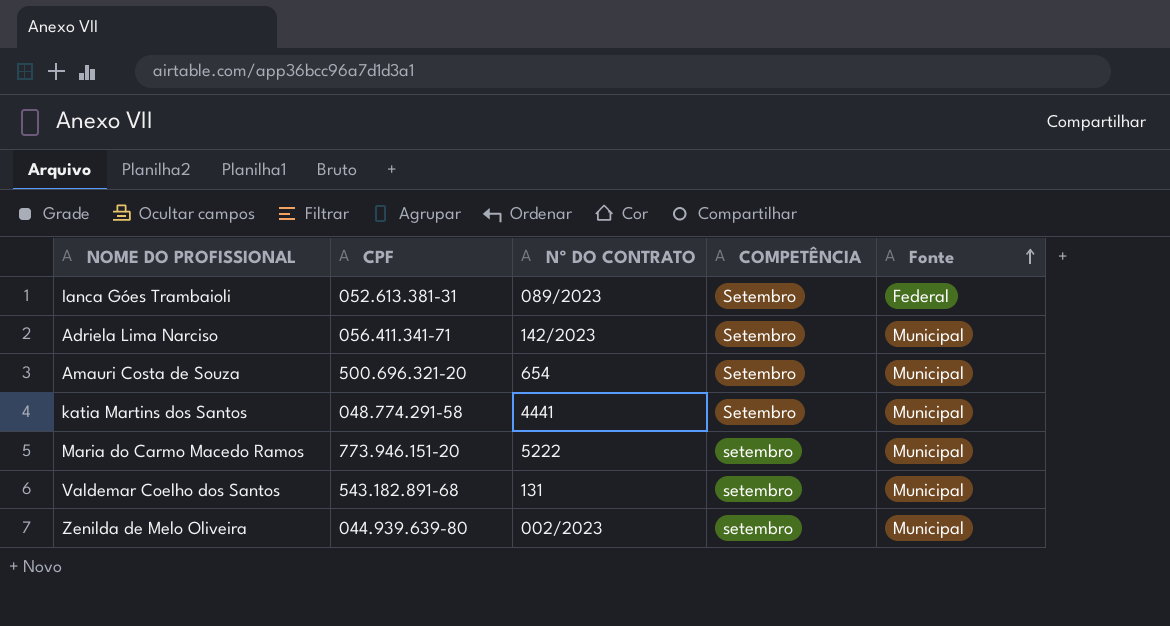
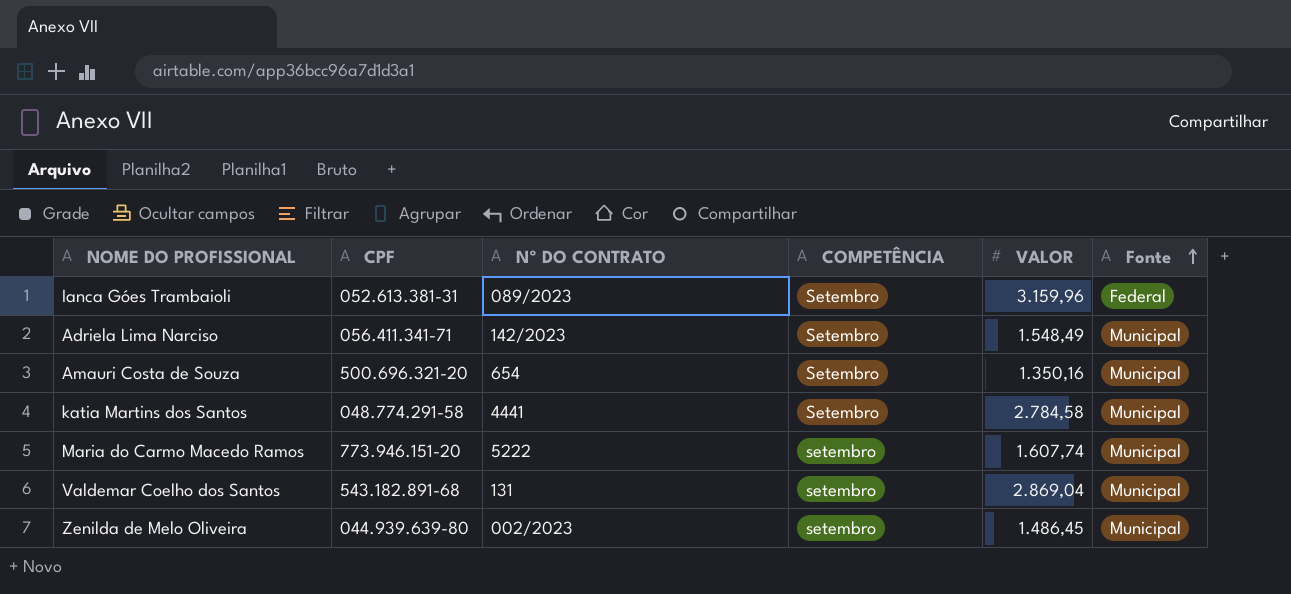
column VALOR | position: none -> 5

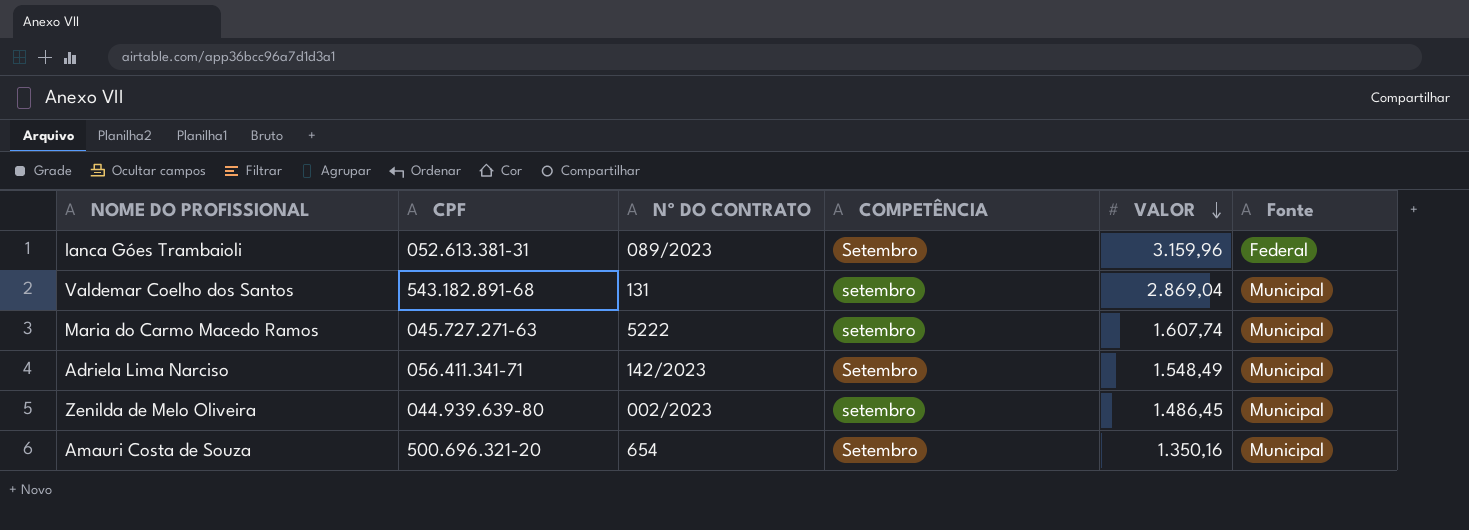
row order: Fonte ascending -> VALOR descending
row katia Martins dos Santos: 048.774.291-58 | 4441 | Setembro | 2.784,58 | Municipal -> none
Maria do Carmo Macedo Ramos | CPF: 773.946.151-20 -> 045.727.271-63

